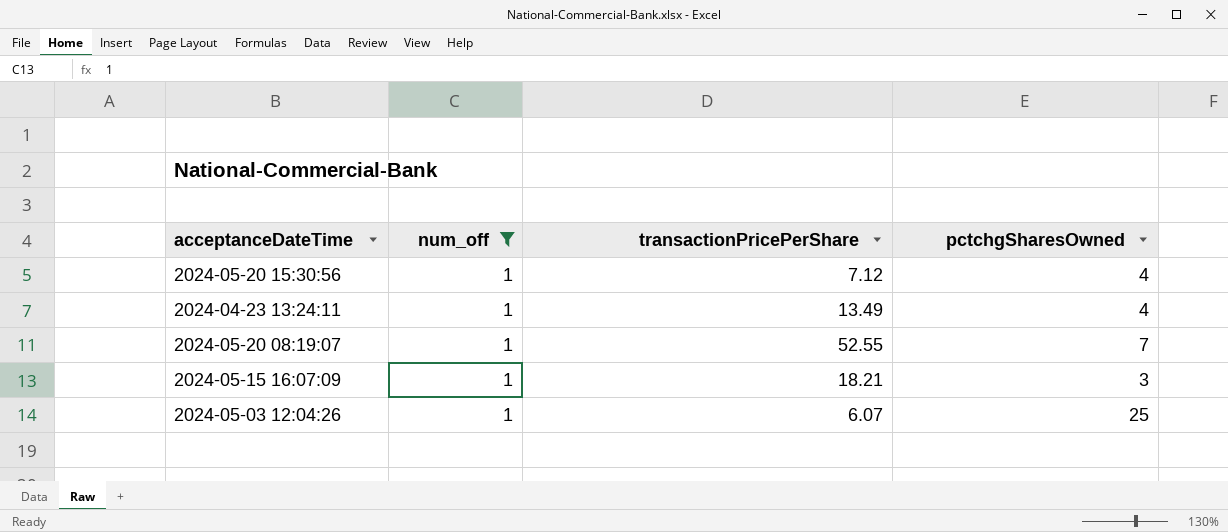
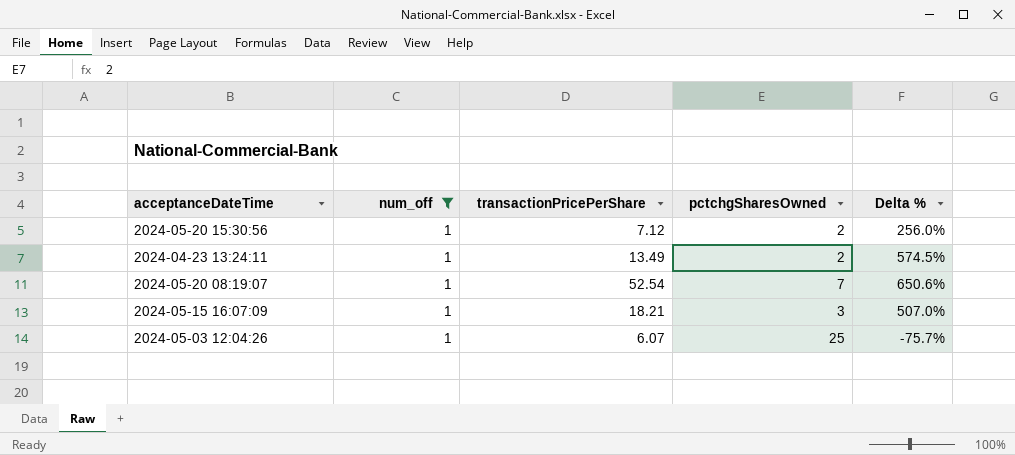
column Delta % | formula: none -> ([transactionPricePerShare] - [pctchgSharesOwned]) / [pctchgSharesOwned]
2024-05-20 15:30:56 | pctchgSharesOwned: 4 -> 2
2024-04-23 13:24:11 | pctchgSharesOwned: 4 -> 2
2024-05-20 08:19:07 | transactionPricePerShare: 52.55 -> 52.54

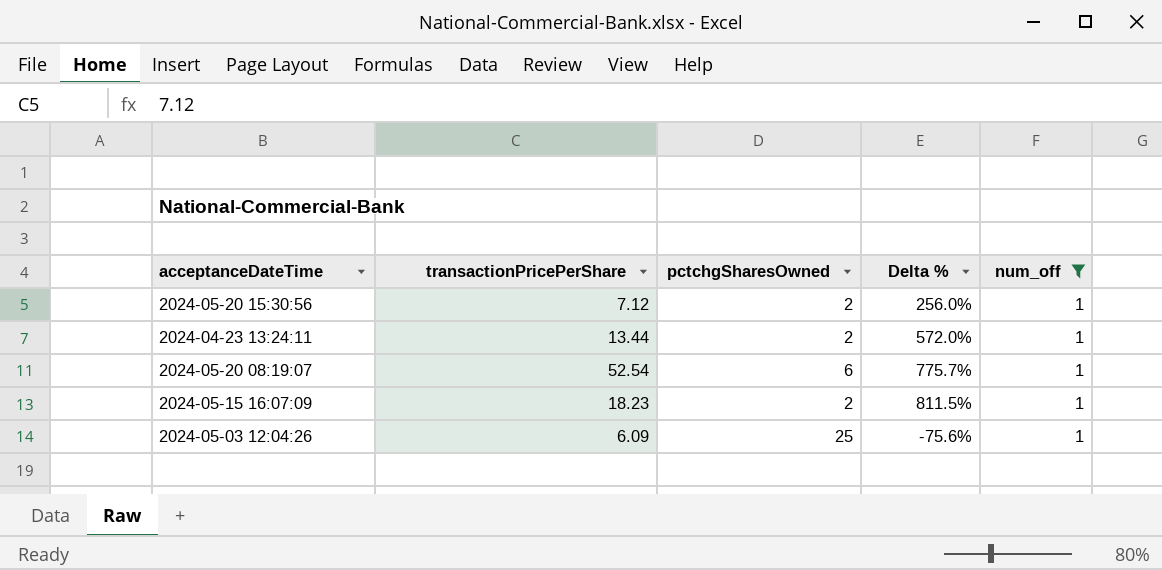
column num_off | position: 2 -> 5
2024-04-23 13:24:11 | transactionPricePerShare: 13.49 -> 13.44
2024-04-23 13:24:11 | Delta %: 574.5% -> 572.0%
2024-05-20 08:19:07 | pctchgSharesOwned: 7 -> 6
2024-05-20 08:19:07 | Delta %: 650.6% -> 775.7%
2024-05-15 16:07:09 | transactionPricePerShare: 18.21 -> 18.23
2024-05-15 16:07:09 | pctchgSharesOwned: 3 -> 2
2024-05-15 16:07:09 | Delta %: 507.0% -> 811.5%
2024-05-03 12:04:26 | transactionPricePerShare: 6.07 -> 6.09
2024-05-03 12:04:26 | Delta %: -75.7% -> -75.6%

